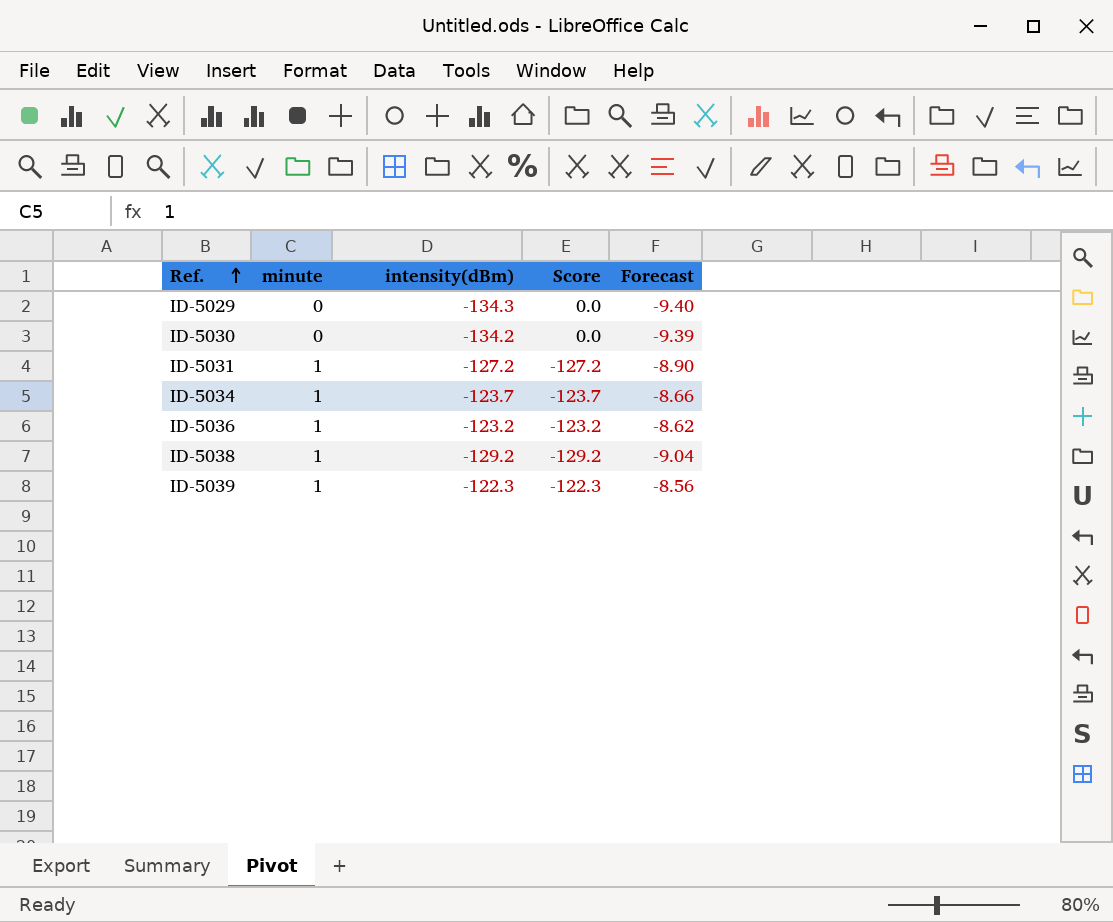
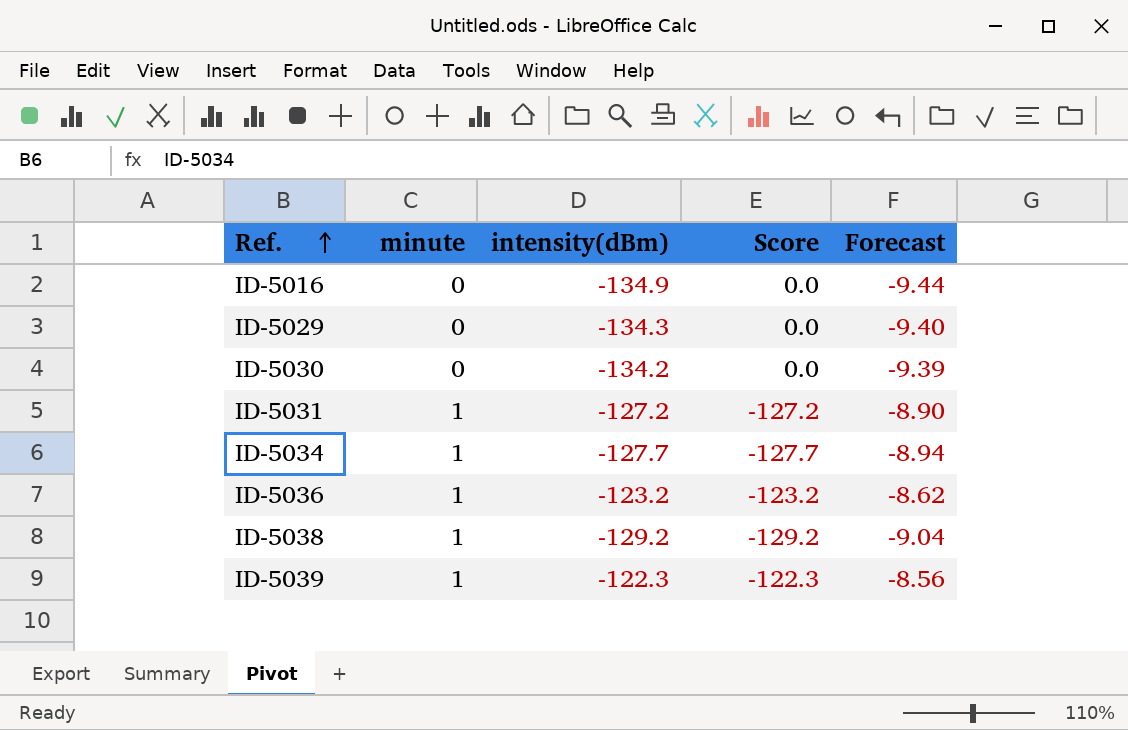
row ID-5016: none -> 0 | -134.9 | 0.0 | -9.44
ID-5034 | intensity(dBm): -123.7 -> -127.7
ID-5034 | Score: -123.7 -> -127.7
ID-5034 | Forecast: -8.66 -> -8.94

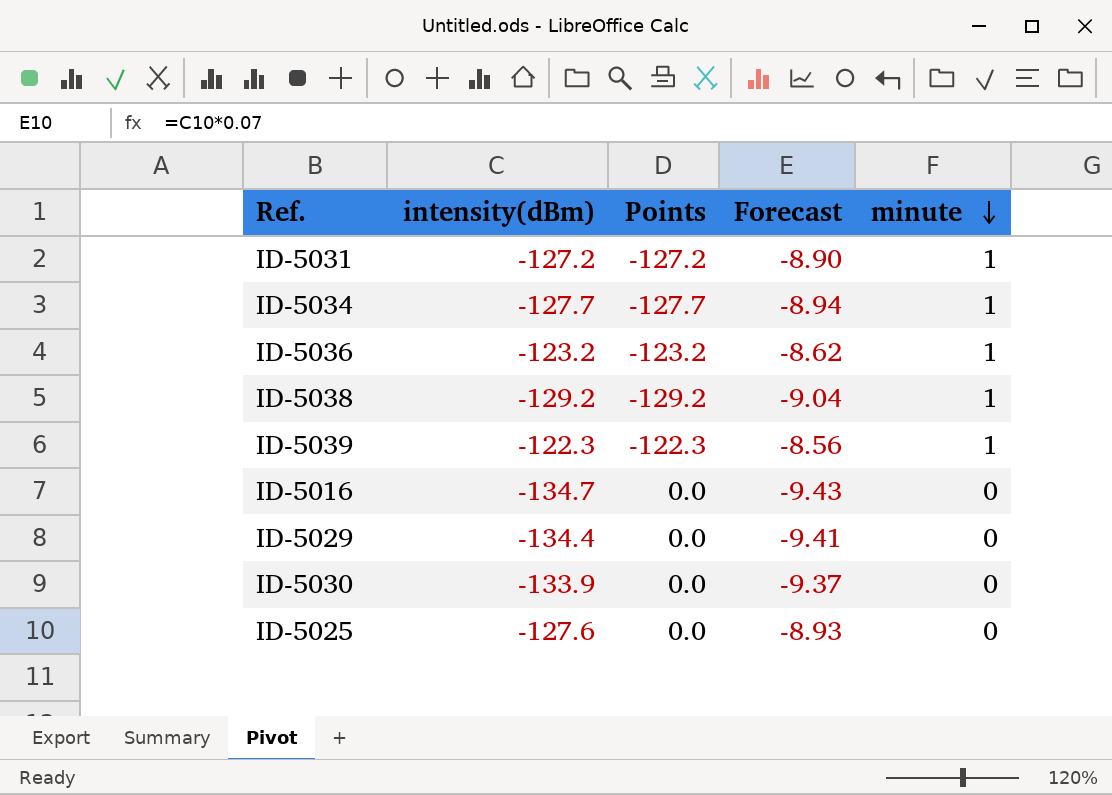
row order: Ref. ascending -> minute descending
column name: Score -> Points
column minute | position: 2 -> 5
ID-5016 | intensity(dBm): -134.9 -> -134.7
ID-5016 | Forecast: -9.44 -> -9.43
ID-5029 | intensity(dBm): -134.3 -> -134.4
ID-5029 | Forecast: -9.40 -> -9.41
ID-5030 | intensity(dBm): -134.2 -> -133.9
ID-5030 | Forecast: -9.39 -> -9.37
row ID-5025: none -> -127.6 | 0.0 | -8.93 | 0

